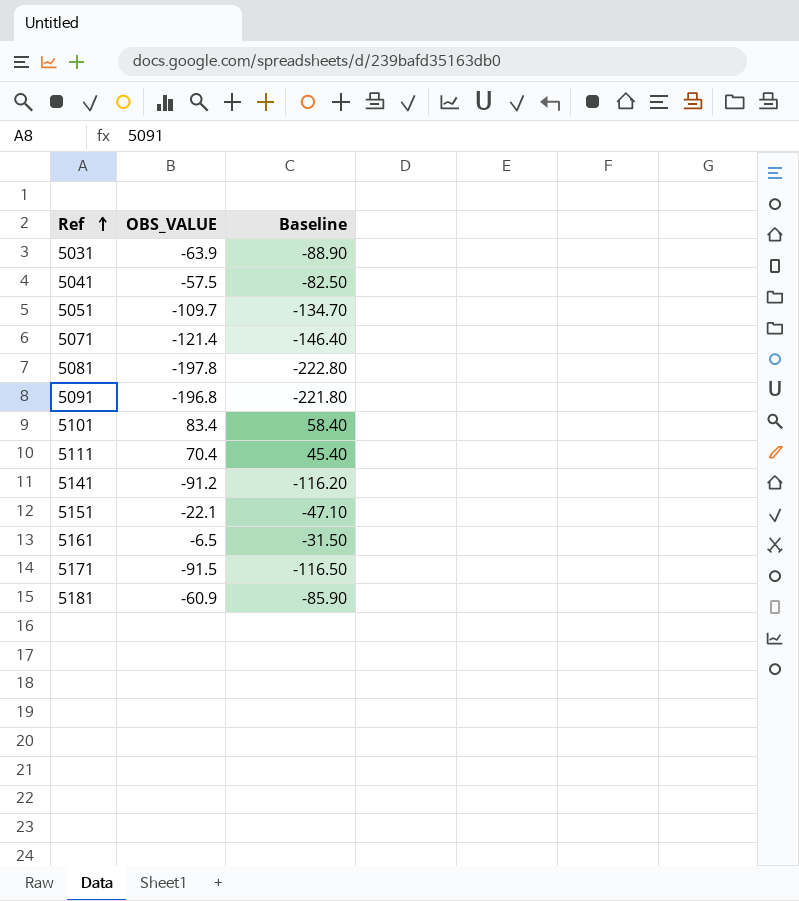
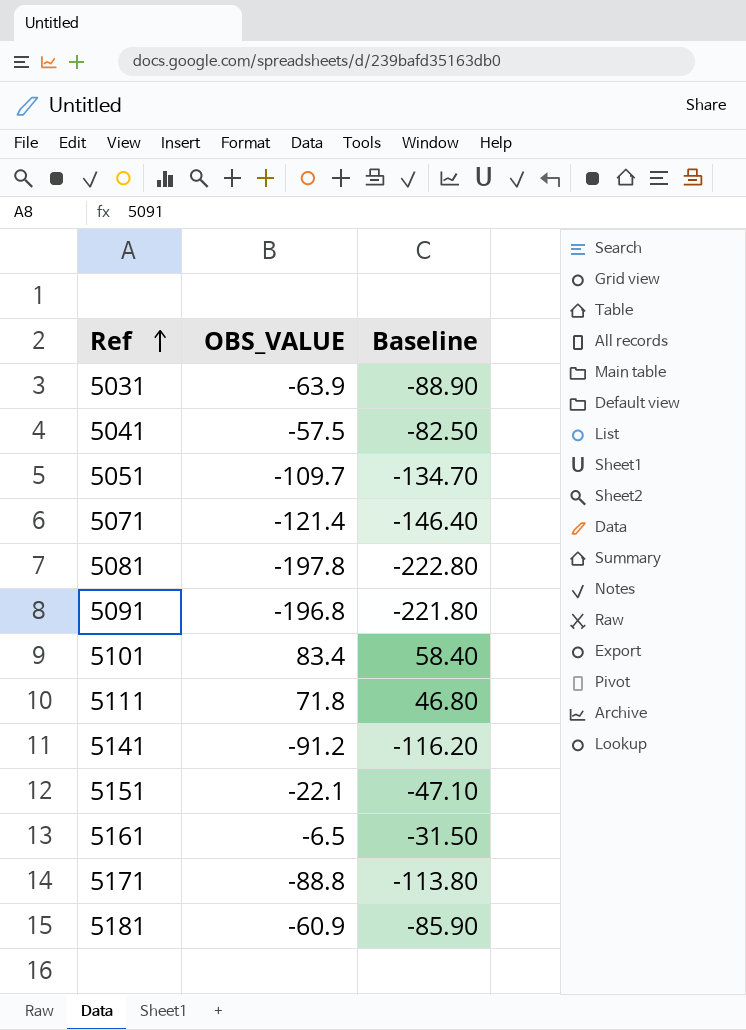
5111 | OBS_VALUE: 70.4 -> 71.8
5111 | Baseline: 45.40 -> 46.80
5171 | OBS_VALUE: -91.5 -> -88.8
5171 | Baseline: -116.50 -> -113.80

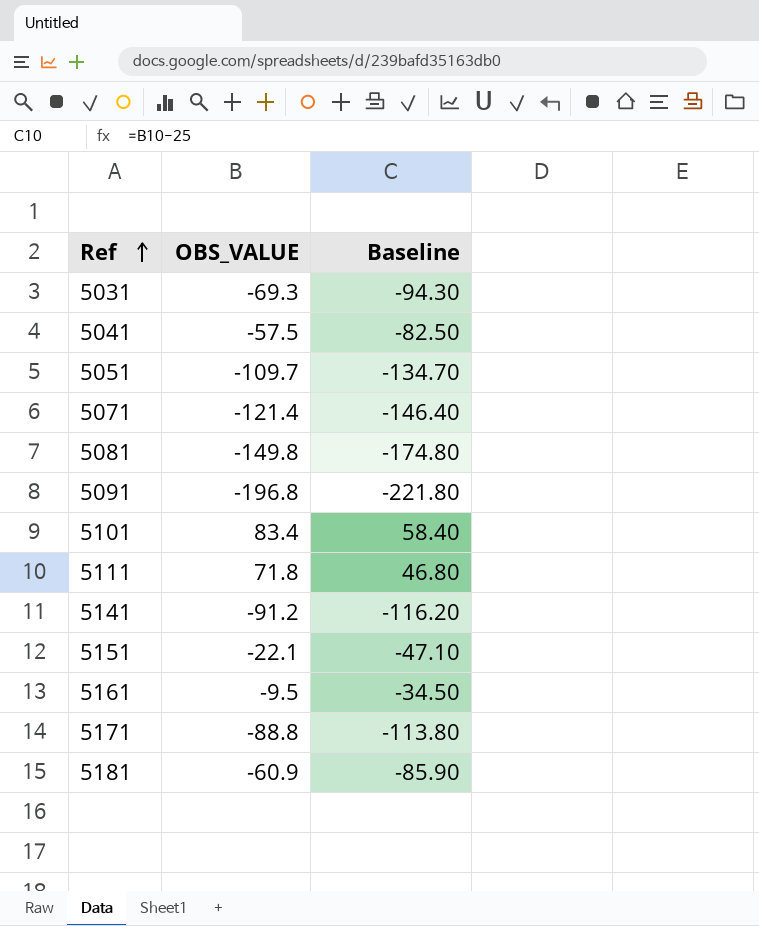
5031 | OBS_VALUE: -63.9 -> -69.3
5031 | Baseline: -88.90 -> -94.30
5081 | OBS_VALUE: -197.8 -> -149.8
5081 | Baseline: -222.80 -> -174.80
5161 | OBS_VALUE: -6.5 -> -9.5
5161 | Baseline: -31.50 -> -34.50

